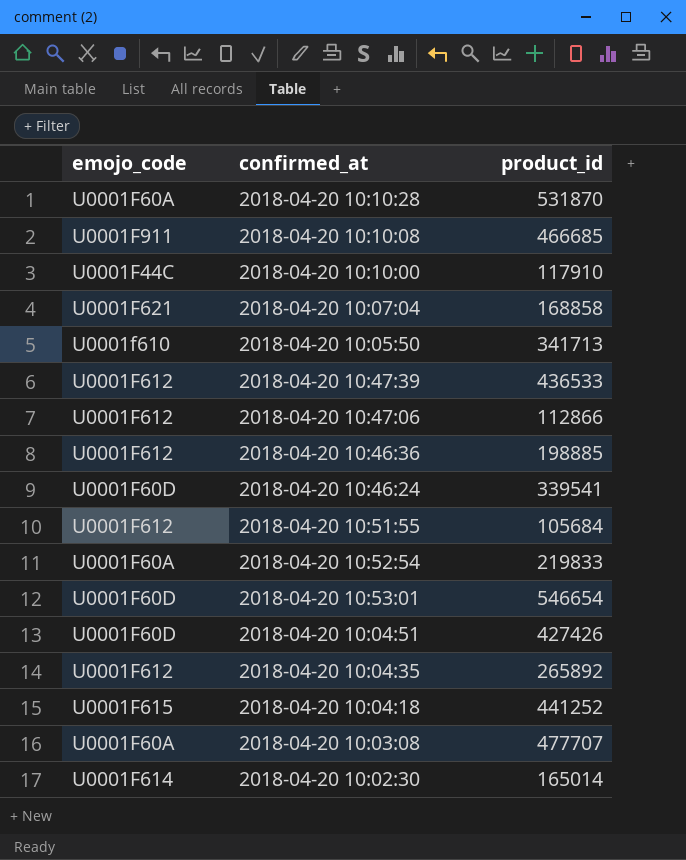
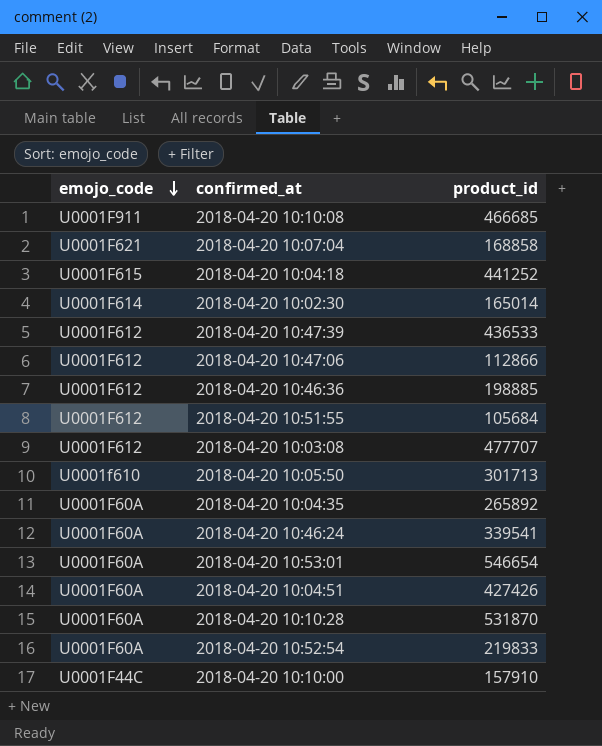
row order: none -> emojo_code descending
2018-04-20 10:03:08 | emojo_code: U0001F60A -> U0001F612
2018-04-20 10:05:50 | product_id: 341713 -> 301713
2018-04-20 10:04:35 | emojo_code: U0001F612 -> U0001F60A
2018-04-20 10:46:24 | emojo_code: U0001F60D -> U0001F60A
2018-04-20 10:53:01 | emojo_code: U0001F60D -> U0001F60A
2018-04-20 10:04:51 | emojo_code: U0001F60D -> U0001F60A
2018-04-20 10:10:00 | product_id: 117910 -> 157910

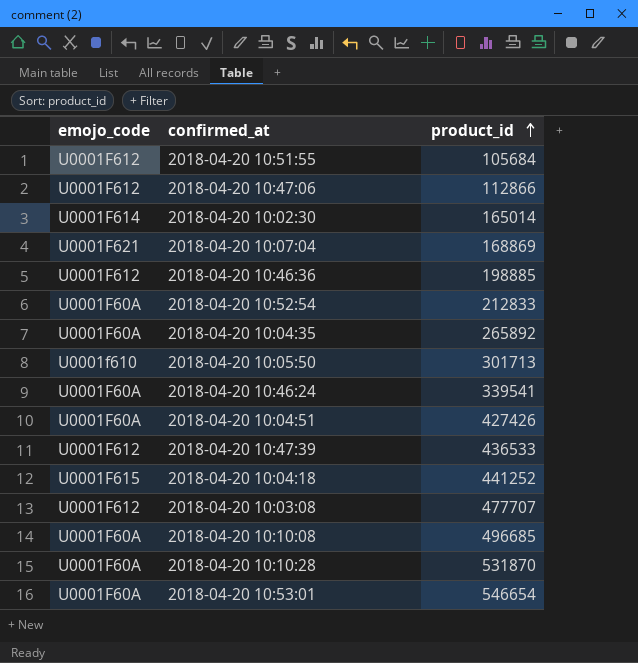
row order: emojo_code descending -> product_id ascending
row 2018-04-20 10:10:00: U0001F44C | 157910 -> none
2018-04-20 10:07:04 | product_id: 168858 -> 168869
2018-04-20 10:52:54 | product_id: 219833 -> 212833
2018-04-20 10:10:08 | emojo_code: U0001F911 -> U0001F60A
2018-04-20 10:10:08 | product_id: 466685 -> 496685

